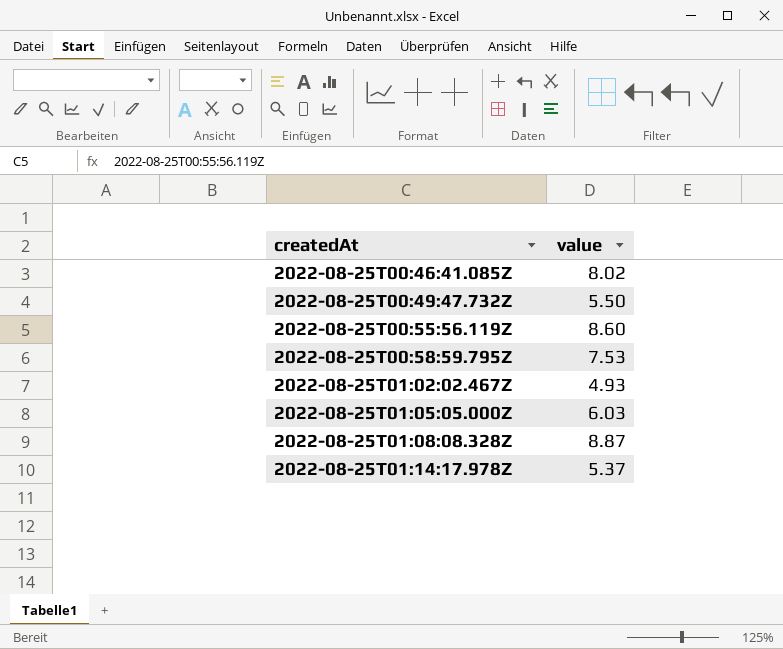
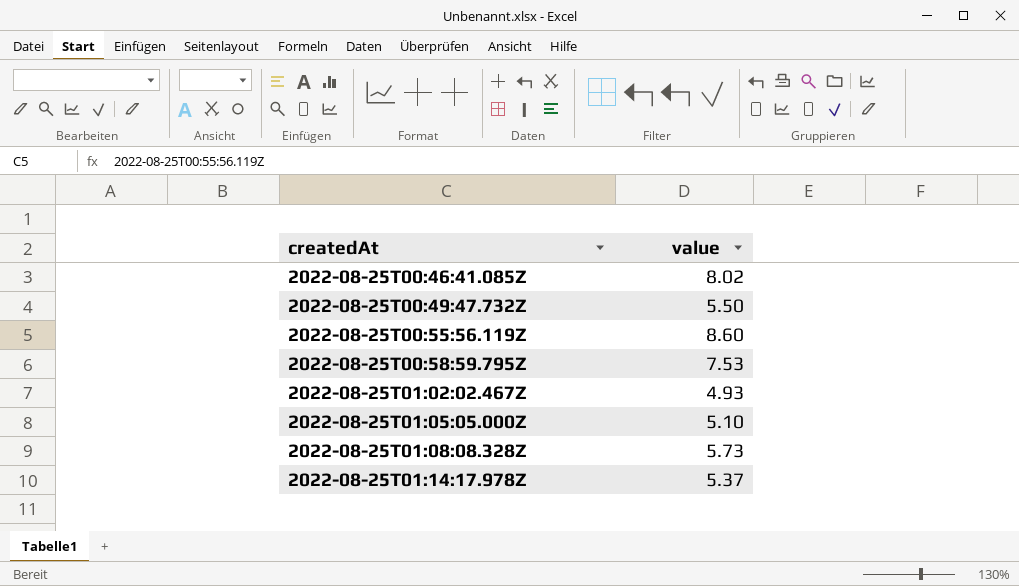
2022-08-25T01:05:05.000Z | value: 6.03 -> 5.10
2022-08-25T01:08:08.328Z | value: 8.87 -> 5.73

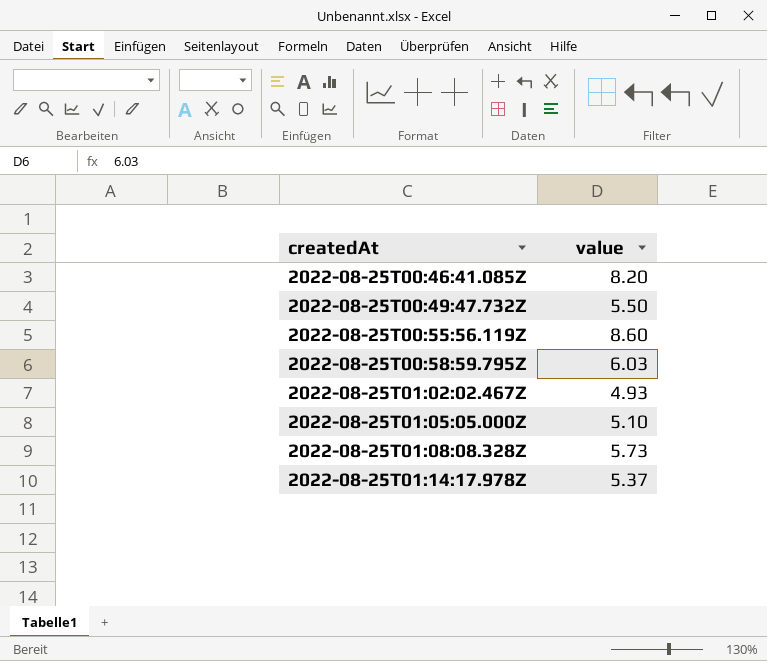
2022-08-25T00:46:41.085Z | value: 8.02 -> 8.20
2022-08-25T00:58:59.795Z | value: 7.53 -> 6.03

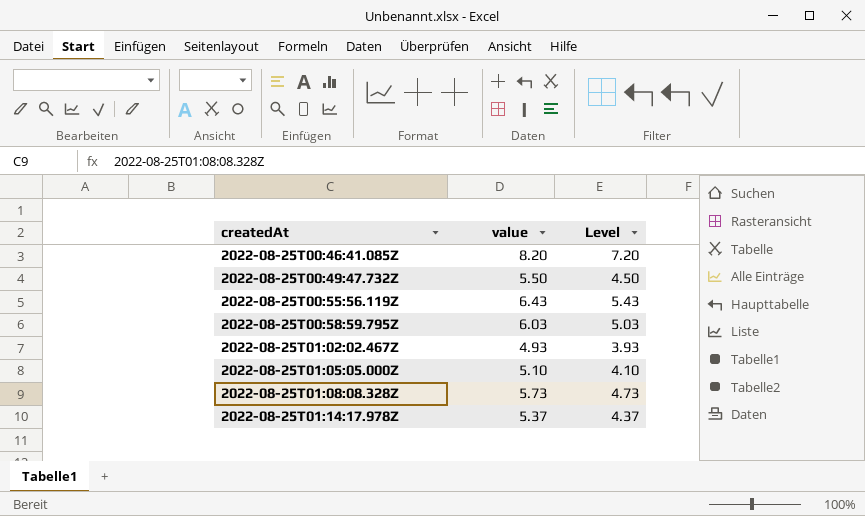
column Level | formula: none -> [value] - 1
2022-08-25T00:55:56.119Z | value: 8.60 -> 6.43

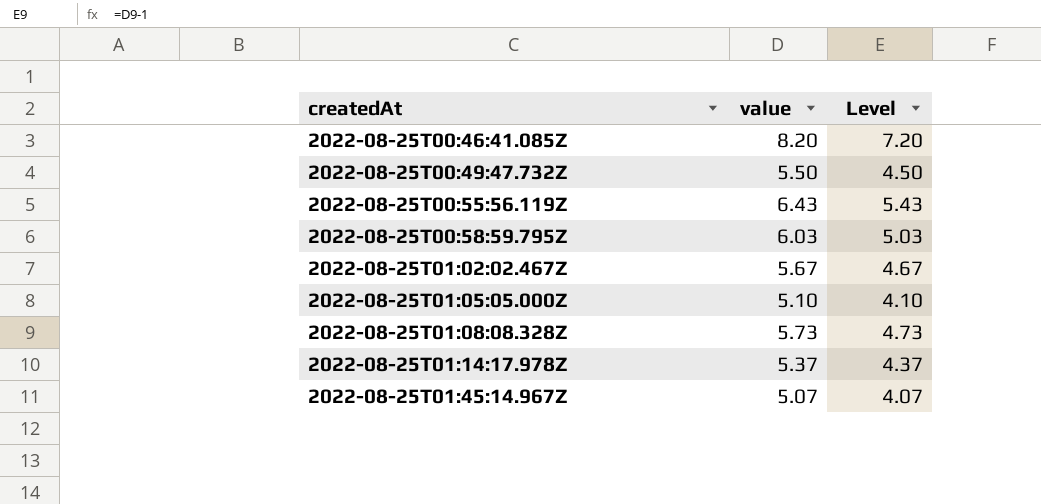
2022-08-25T01:02:02.467Z | value: 4.93 -> 5.67
2022-08-25T01:02:02.467Z | Level: 3.93 -> 4.67
row 2022-08-25T01:45:14.967Z: none -> 5.07 | 4.07

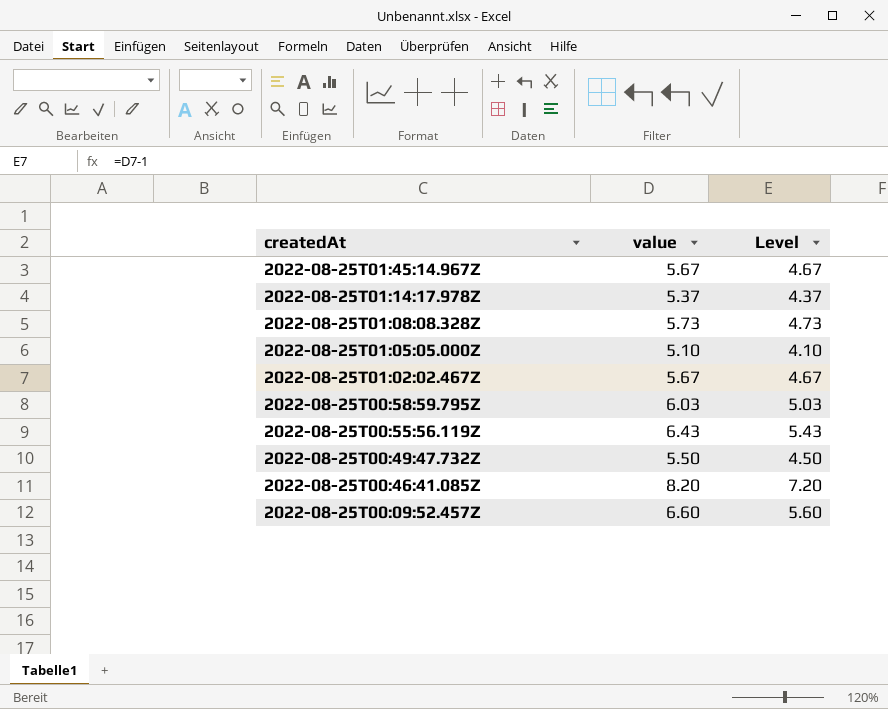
row order: createdAt ascending -> createdAt descending
2022-08-25T01:45:14.967Z | value: 5.07 -> 5.67
2022-08-25T01:45:14.967Z | Level: 4.07 -> 4.67
row 2022-08-25T00:09:52.457Z: none -> 6.60 | 5.60

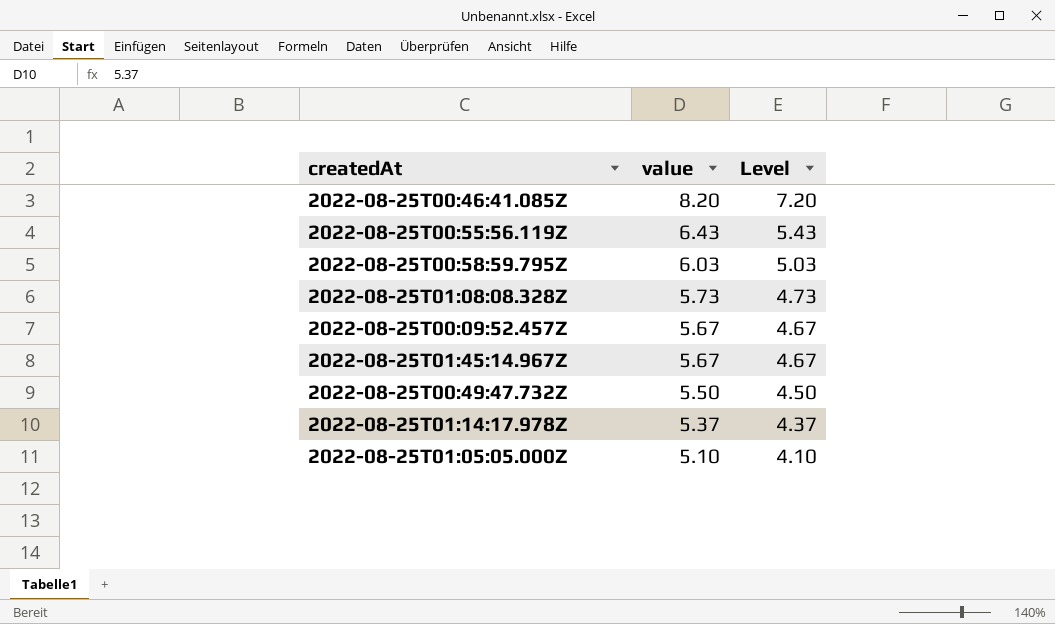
row order: createdAt descending -> value descending
row 2022-08-25T01:02:02.467Z: 5.67 | 4.67 -> none
2022-08-25T00:09:52.457Z | value: 6.60 -> 5.67
2022-08-25T00:09:52.457Z | Level: 5.60 -> 4.67

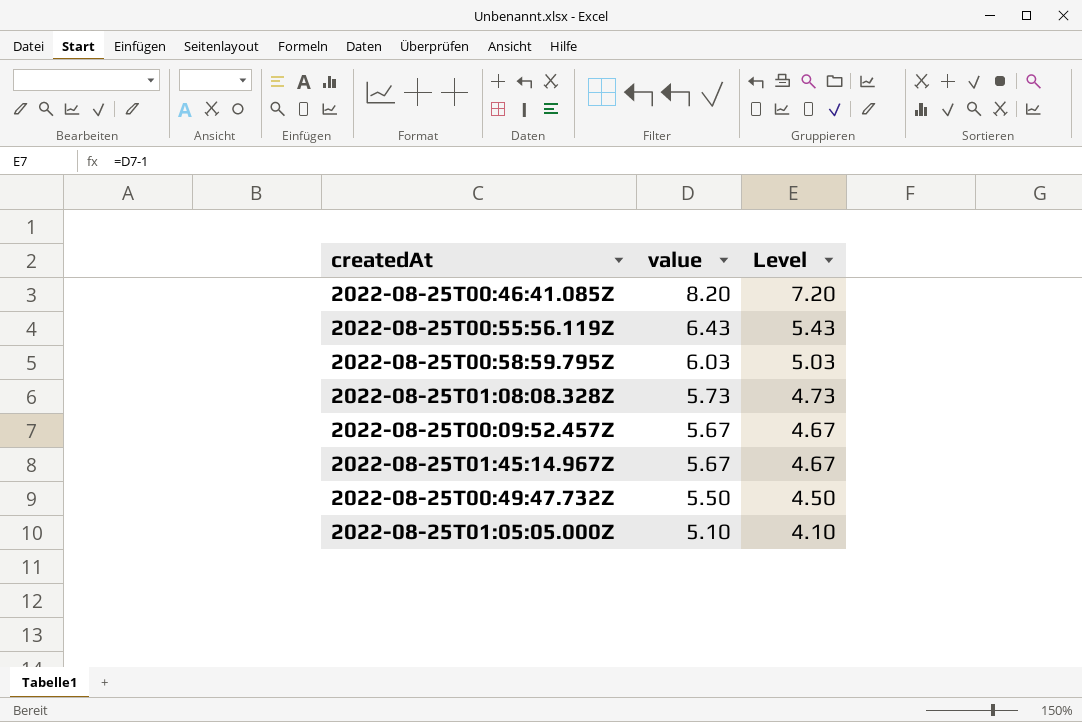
row 2022-08-25T01:14:17.978Z: 5.37 | 4.37 -> none

